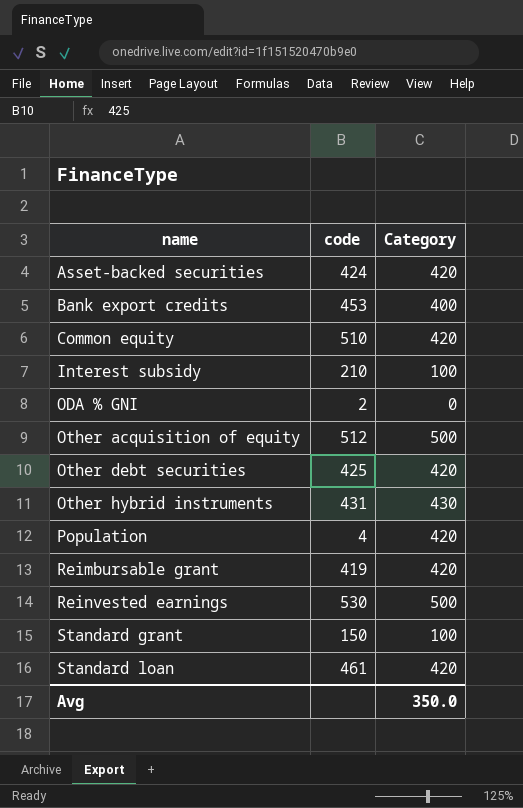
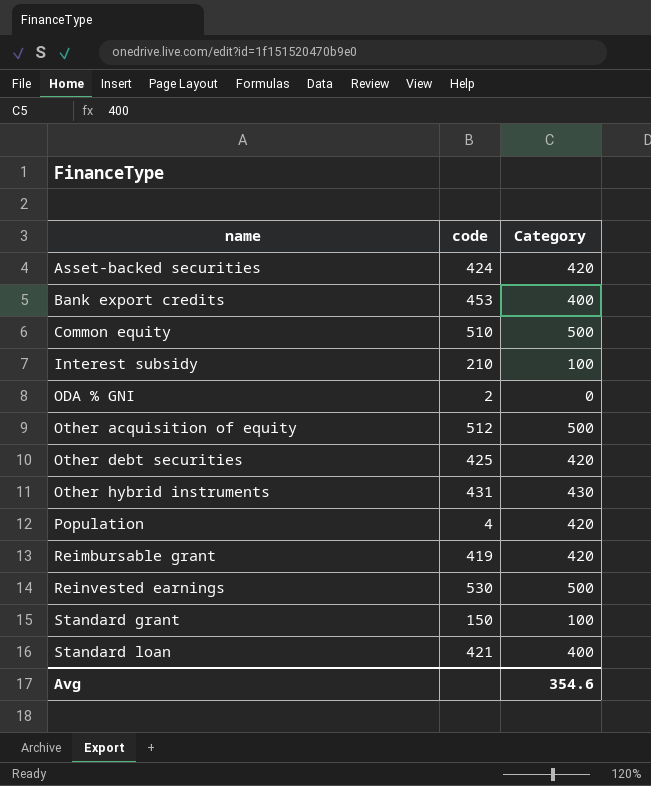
Common equity | Category: 420 -> 500
Standard loan | code: 461 -> 421
Standard loan | Category: 420 -> 400
Avg | Category: 350.0 -> 354.6

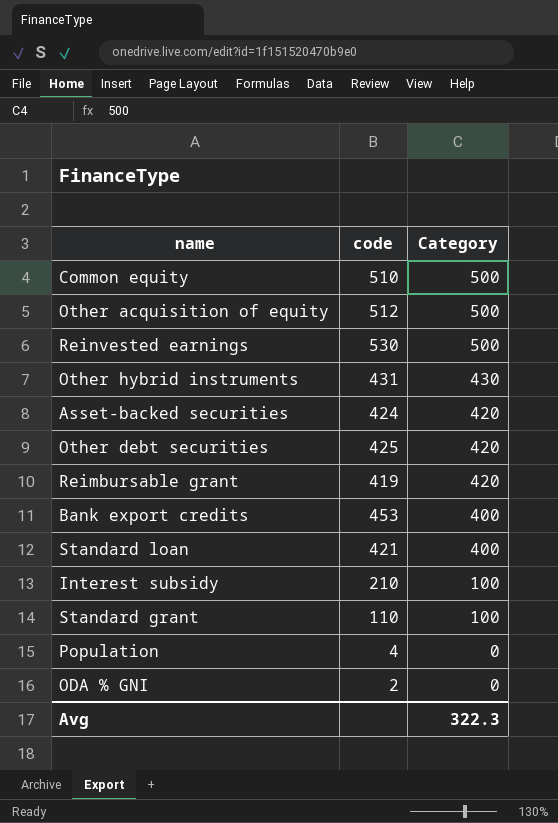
row order: name ascending -> Category descending
Standard grant | code: 150 -> 110
Population | Category: 420 -> 0
Avg | Category: 354.6 -> 322.3

